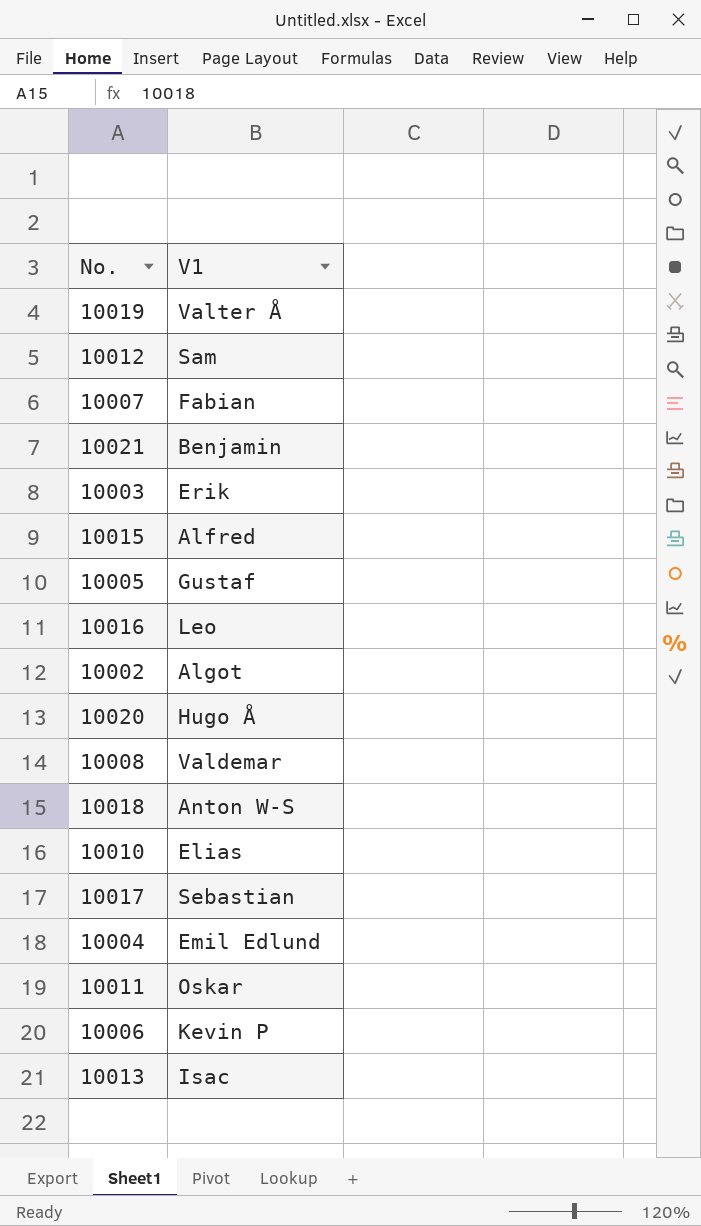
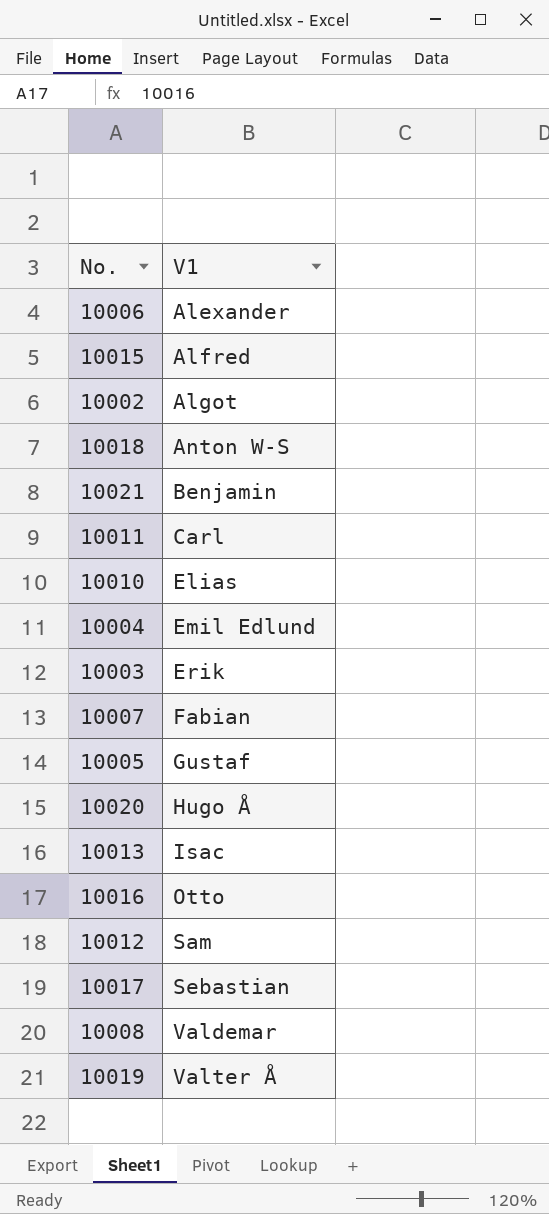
row order: none -> V1 ascending
10006 | V1: Kevin P -> Alexander
10011 | V1: Oskar -> Carl
10016 | V1: Leo -> Otto

